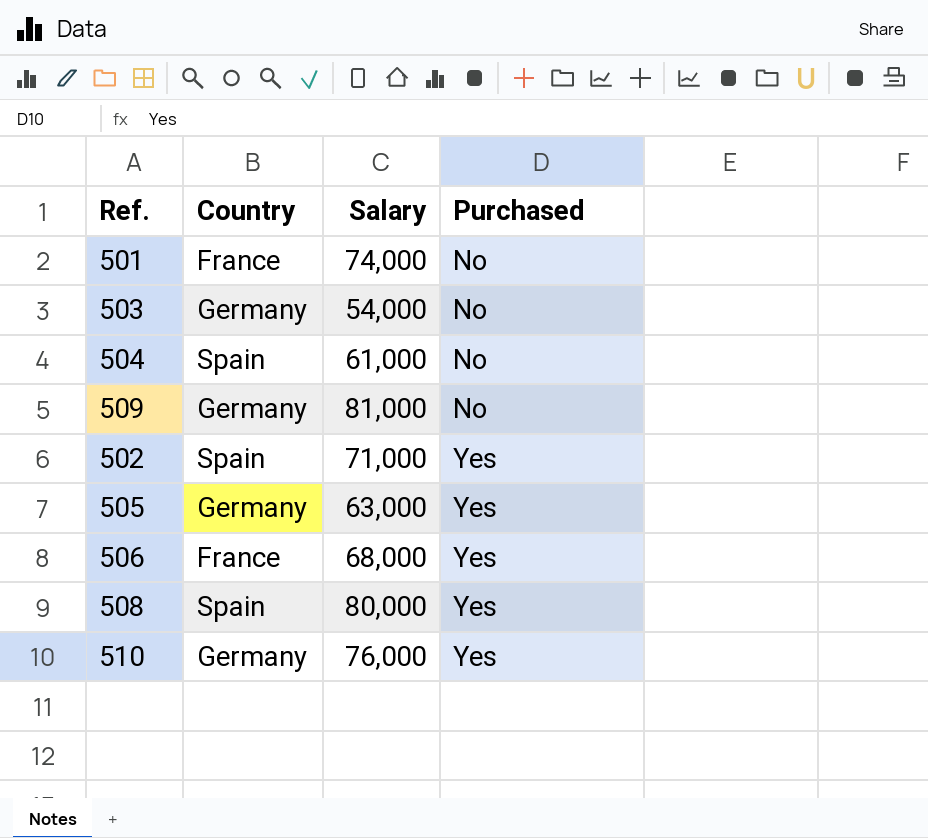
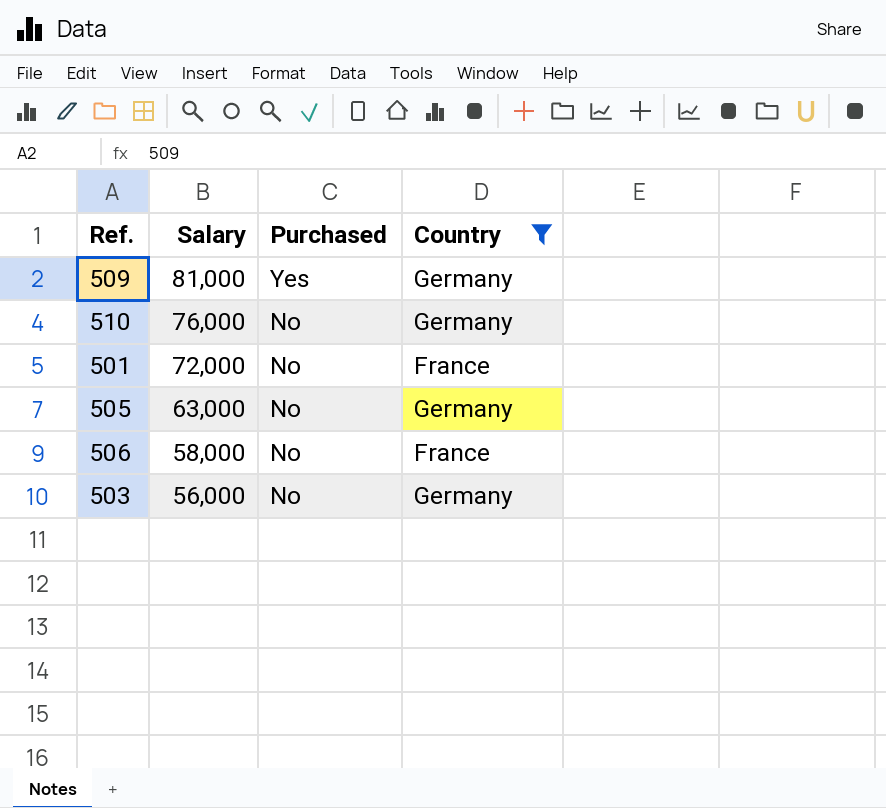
filter: none -> Country != Spain
row order: Purchased ascending -> Salary descending
column Country | position: 2 -> 4
509 | Purchased: No -> Yes
510 | Purchased: Yes -> No
501 | Salary: 74,000 -> 72,000
505 | Purchased: Yes -> No
506 | Salary: 68,000 -> 58,000
506 | Purchased: Yes -> No
503 | Salary: 54,000 -> 56,000

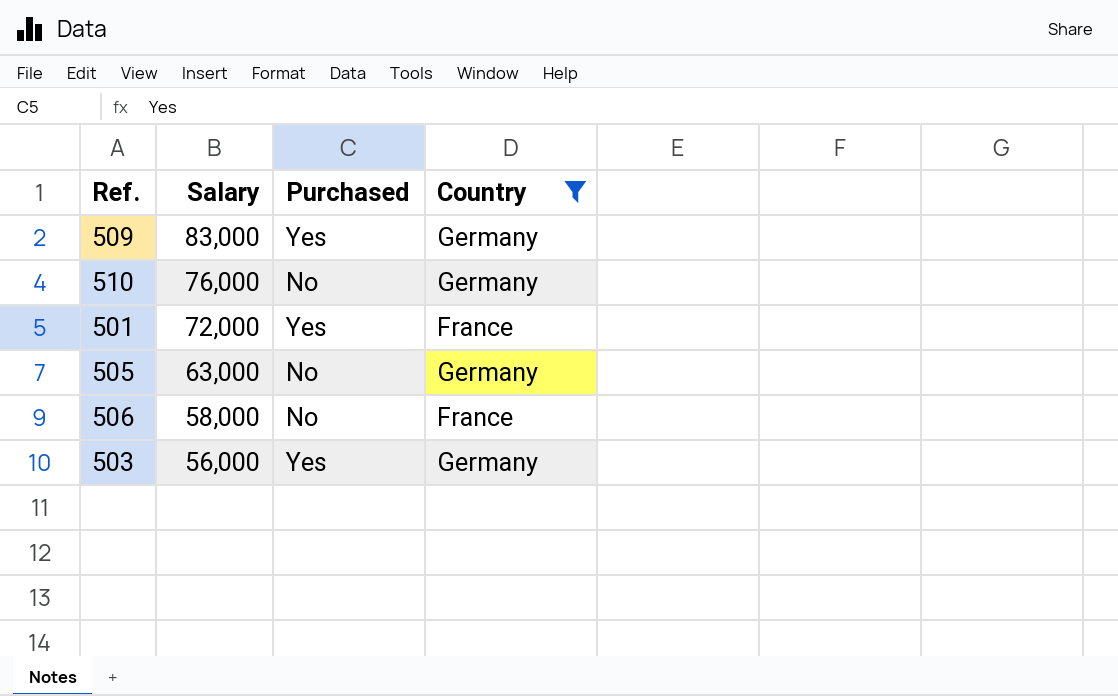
509 | Salary: 81,000 -> 83,000
501 | Purchased: No -> Yes
503 | Purchased: No -> Yes

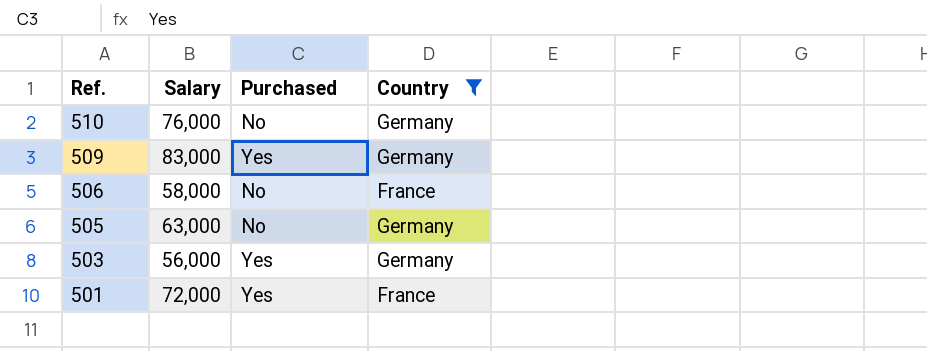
row order: Salary descending -> Ref. descending

